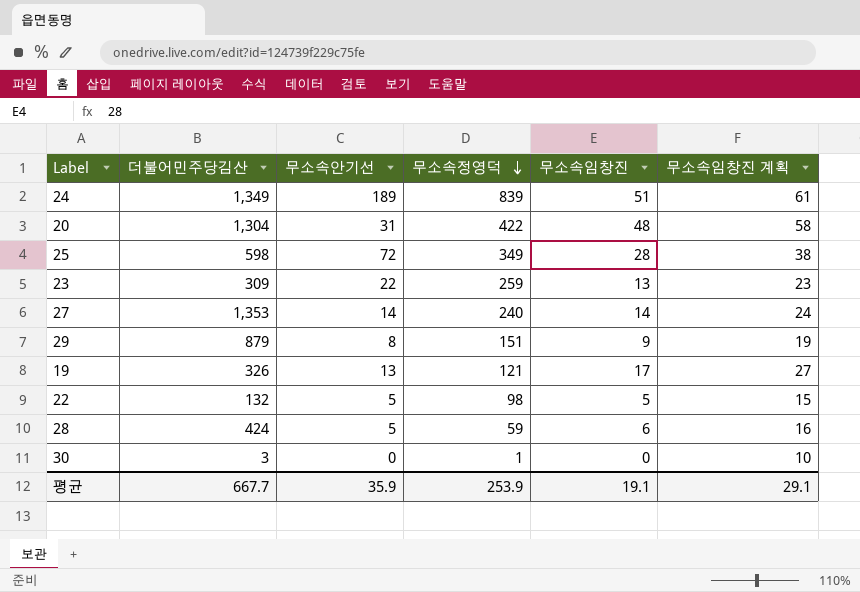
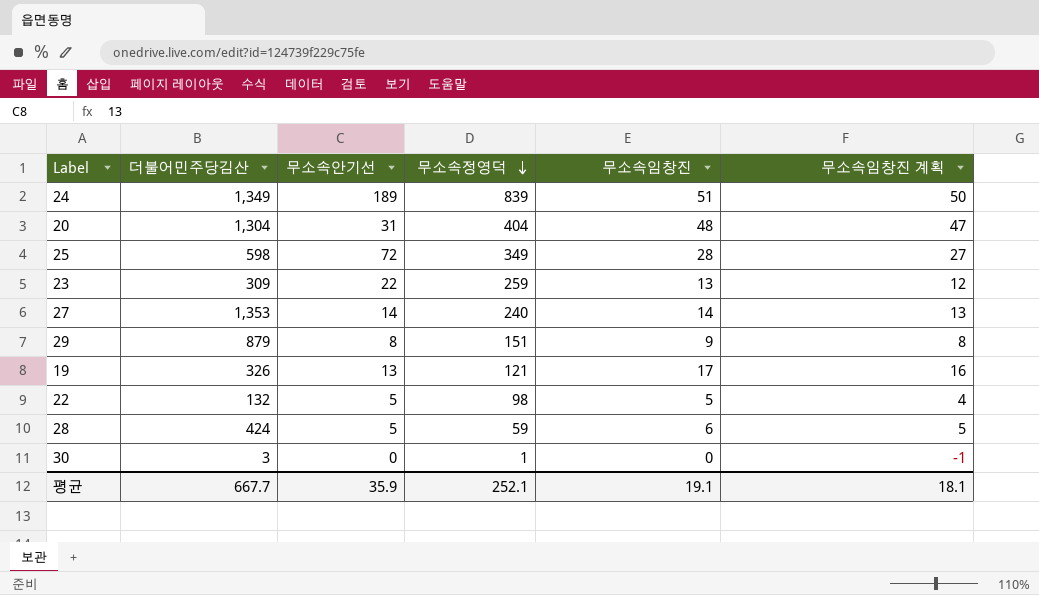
column 무소속임창진 계획 | formula: [무소속임창진] + 10 -> [무소속임창진] - 1
20 | 무소속정영덕: 422 -> 404
평균 | 무소속정영덕: 253.9 -> 252.1
평균 | 무소속임창진 계획: 29.1 -> 18.1

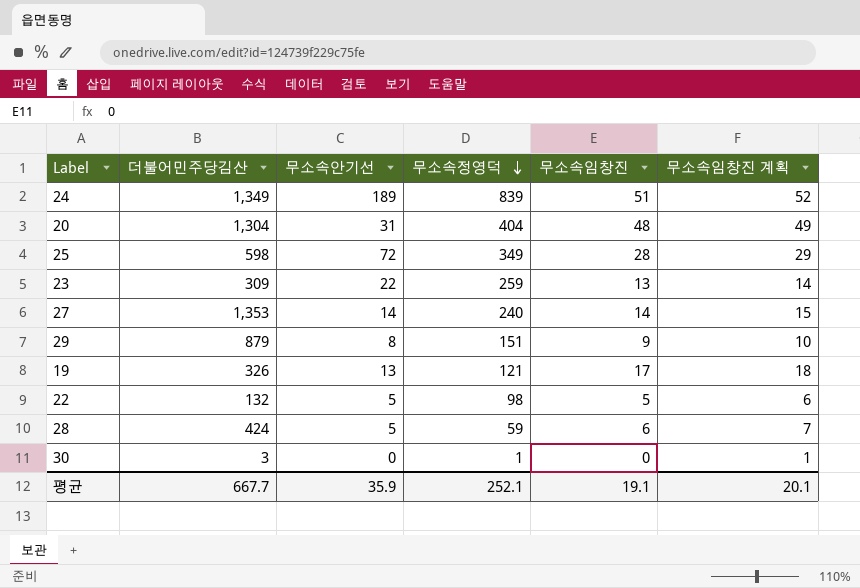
column 무소속임창진 계획 | formula: [무소속임창진] - 1 -> [무소속임창진] + 1
평균 | 무소속임창진 계획: 18.1 -> 20.1

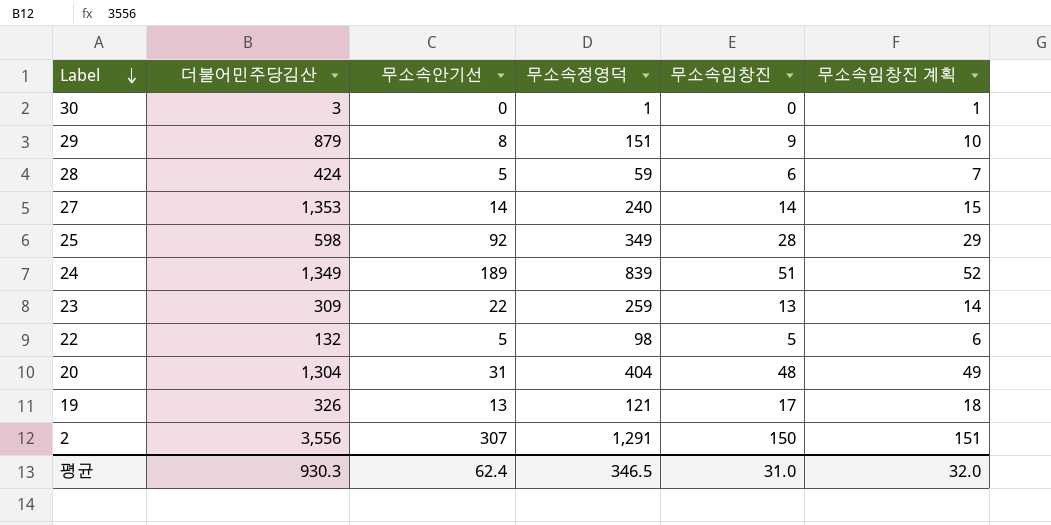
row order: 무소속정영덕 descending -> Label descending
25 | 무소속안기선: 72 -> 92
row 2: none -> 3,556 | 307 | 1,291 | 150 | 151
평균 | 더불어민주당김산: 667.7 -> 930.3
평균 | 무소속안기선: 35.9 -> 62.4
평균 | 무소속정영덕: 252.1 -> 346.5
평균 | 무소속임창진: 19.1 -> 31.0
평균 | 무소속임창진 계획: 20.1 -> 32.0

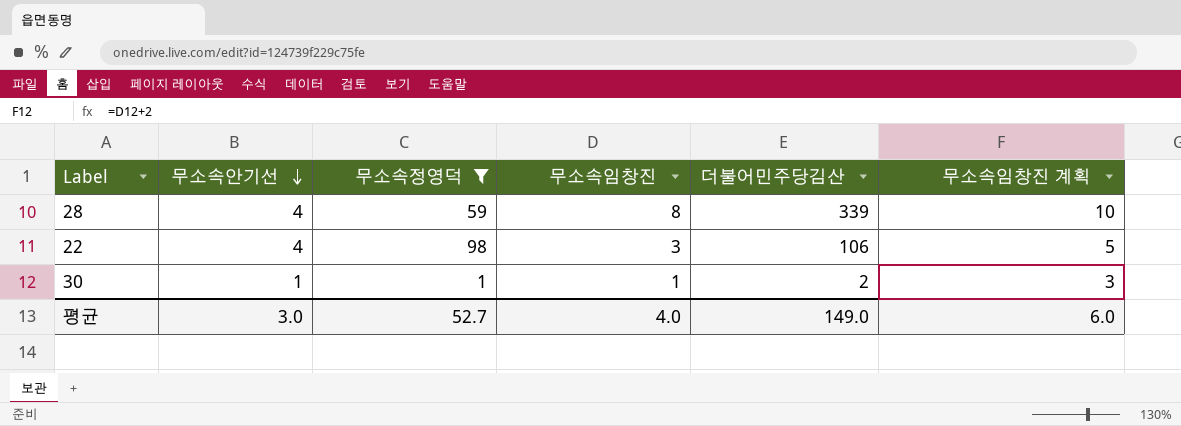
filter: none -> 무소속정영덕 <= 98
row order: Label descending -> 무소속안기선 descending
column 더불어민주당김산 | position: 2 -> 5
column 무소속임창진 계획 | formula: [무소속임창진] + 1 -> [무소속임창진] + 2
28 | 무소속안기선: 5 -> 4
28 | 무소속임창진: 6 -> 8
28 | 더불어민주당김산: 424 -> 339
22 | 무소속안기선: 5 -> 4
22 | 무소속임창진: 5 -> 3
22 | 더불어민주당김산: 132 -> 106
30 | 무소속안기선: 0 -> 1
30 | 무소속임창진: 0 -> 1
30 | 더불어민주당김산: 3 -> 2
평균 | 무소속안기선: 62.4 -> 3.0
평균 | 무소속정영덕: 346.5 -> 52.7
평균 | 무소속임창진: 31.0 -> 4.0
평균 | 더불어민주당김산: 930.3 -> 149.0
평균 | 무소속임창진 계획: 32.0 -> 6.0

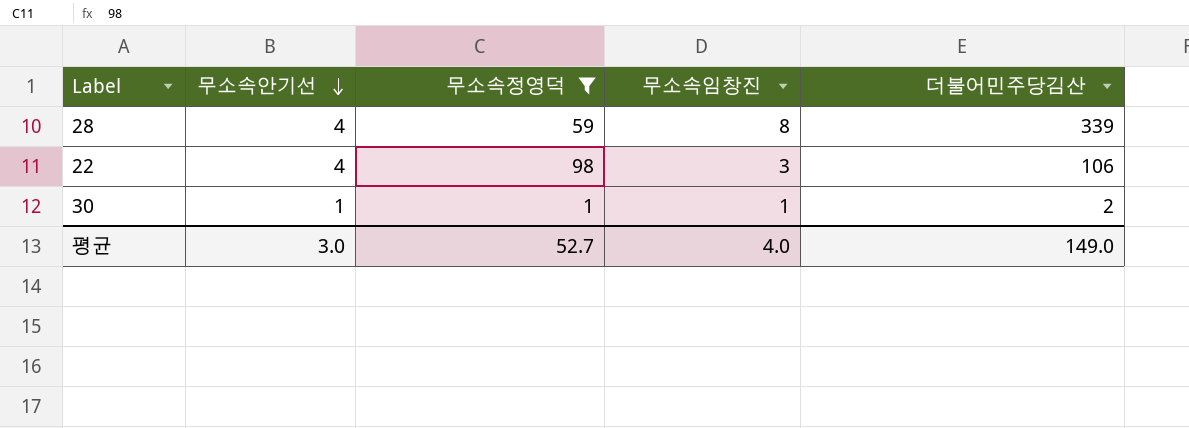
column 무소속임창진 계획 | formula: [무소속임창진] + 2 -> none

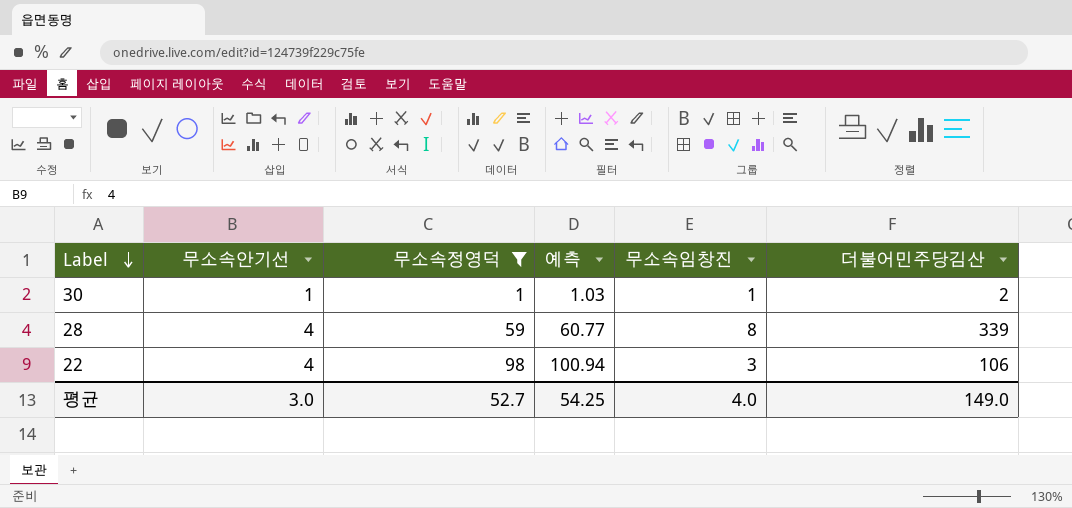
row order: 무소속안기선 descending -> Label descending
column 예측 | formula: none -> [무소속정영덕] * 1.03

